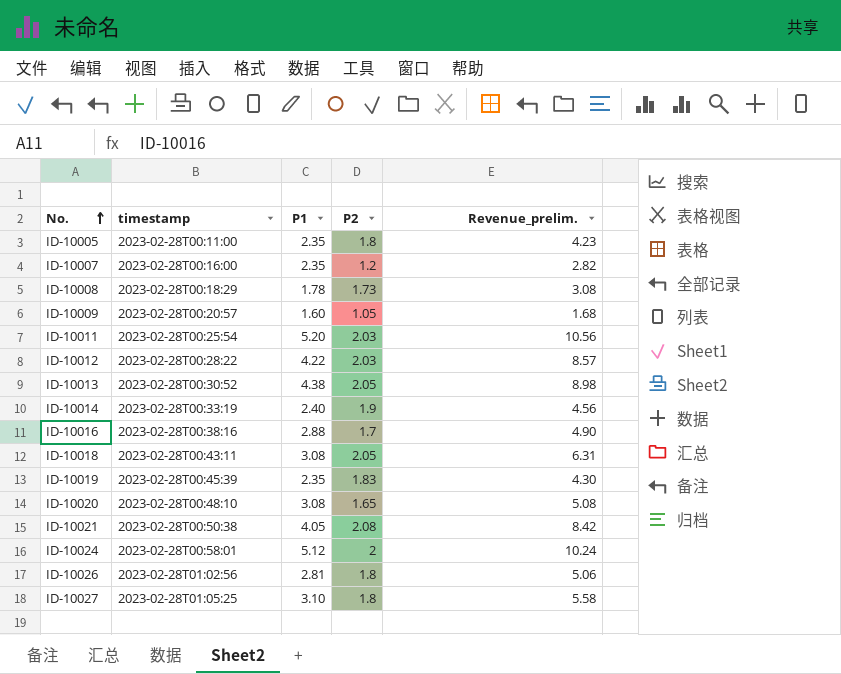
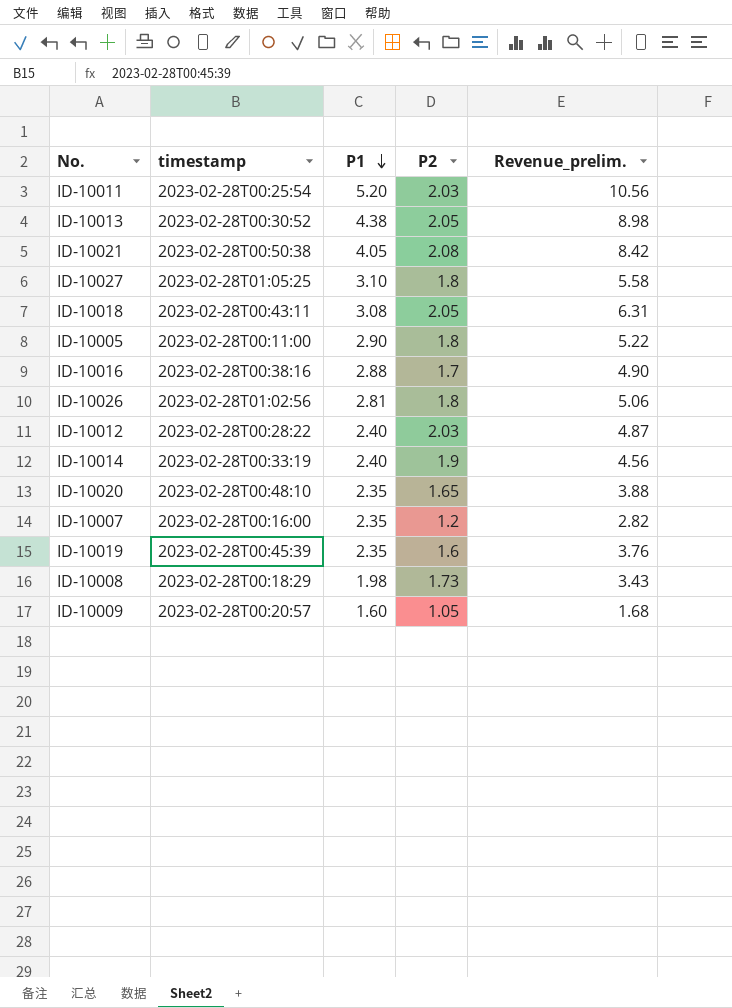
row order: No. ascending -> P1 descending
row ID-10024: 2023-02-28T00:58:01 | 5.12 | 2 | 10.24 -> none
ID-10005 | P1: 2.35 -> 2.90
ID-10005 | Revenue_prelim.: 4.23 -> 5.22
ID-10012 | P1: 4.22 -> 2.40
ID-10012 | Revenue_prelim.: 8.57 -> 4.87
ID-10020 | P1: 3.08 -> 2.35
ID-10020 | Revenue_prelim.: 5.08 -> 3.88
ID-10019 | P2: 1.83 -> 1.6
ID-10019 | Revenue_prelim.: 4.30 -> 3.76
ID-10008 | P1: 1.78 -> 1.98
ID-10008 | Revenue_prelim.: 3.08 -> 3.43

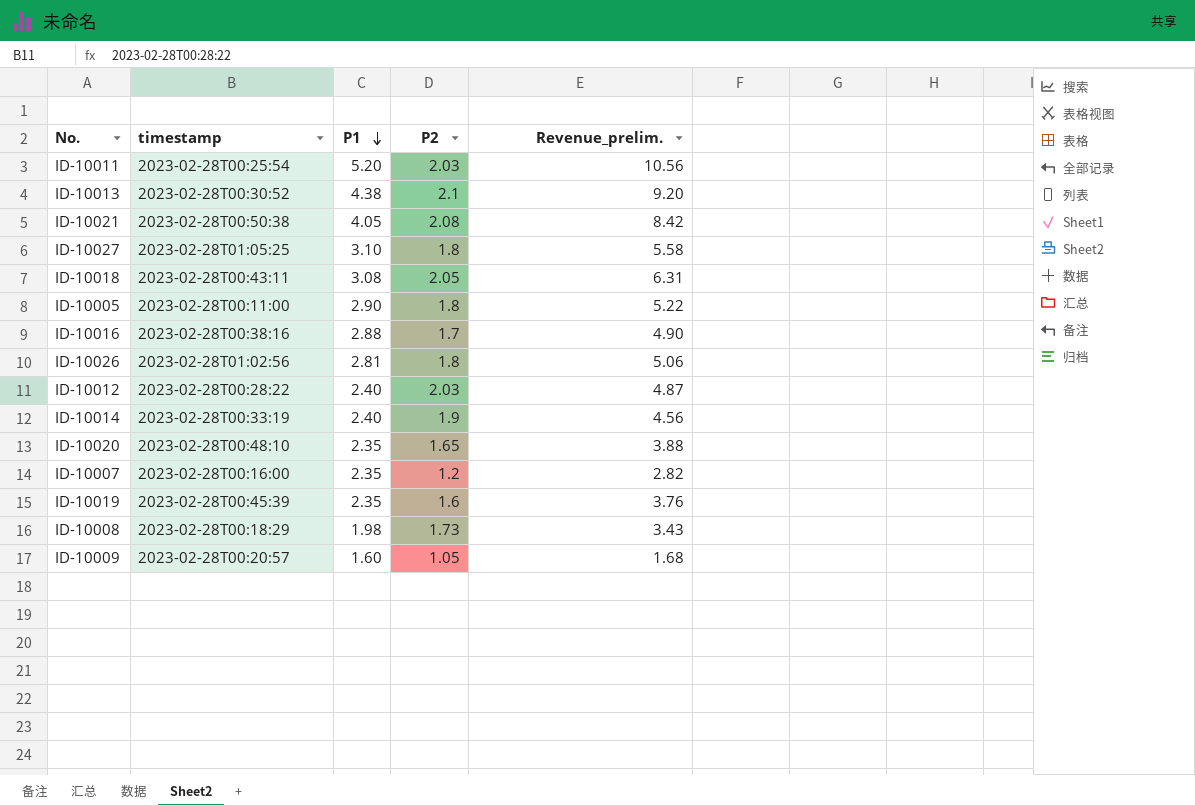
ID-10013 | P2: 2.05 -> 2.1
ID-10013 | Revenue_prelim.: 8.98 -> 9.20

